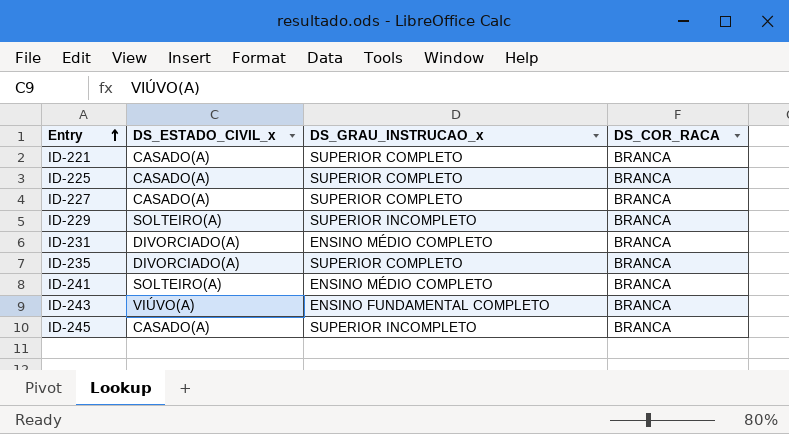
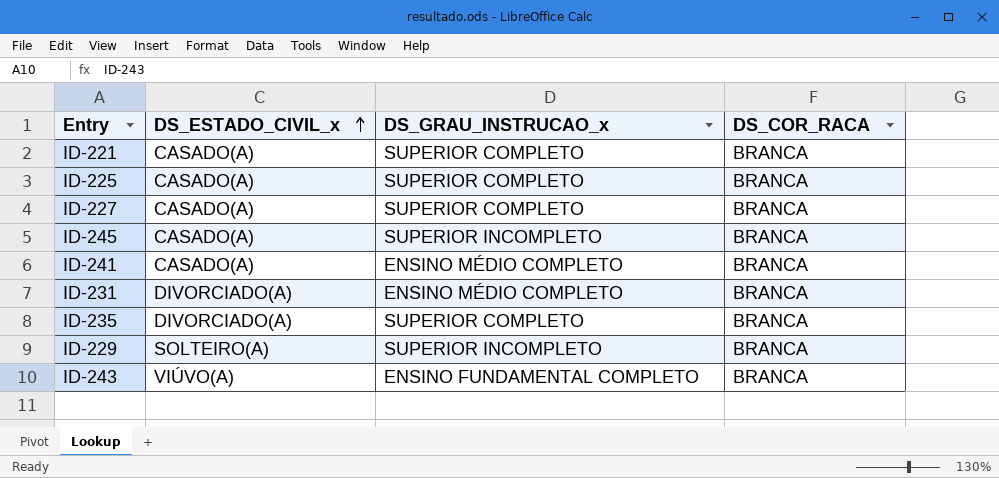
row order: Entry ascending -> DS_ESTADO_CIVIL_x ascending
ID-241 | DS_ESTADO_CIVIL_x: SOLTEIRO(A) -> CASADO(A)

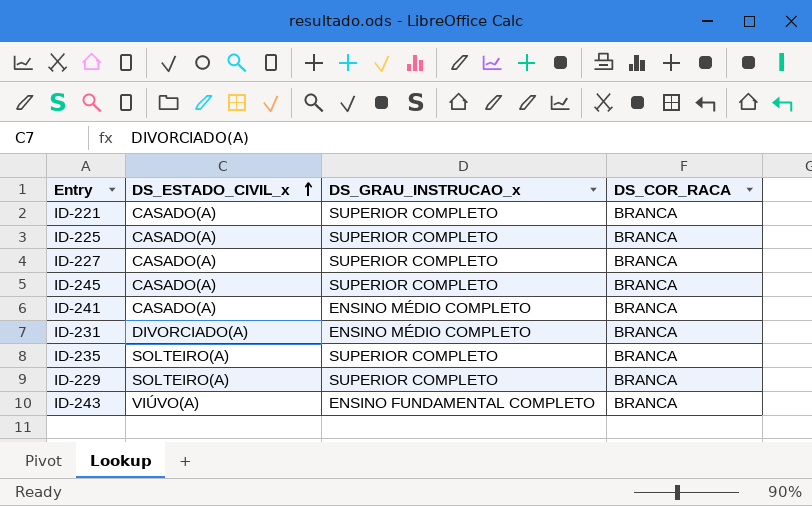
ID-245 | DS_GRAU_INSTRUCAO_x: SUPERIOR INCOMPLETO -> SUPERIOR COMPLETO
ID-235 | DS_ESTADO_CIVIL_x: DIVORCIADO(A) -> SOLTEIRO(A)
ID-229 | DS_GRAU_INSTRUCAO_x: SUPERIOR INCOMPLETO -> SUPERIOR COMPLETO

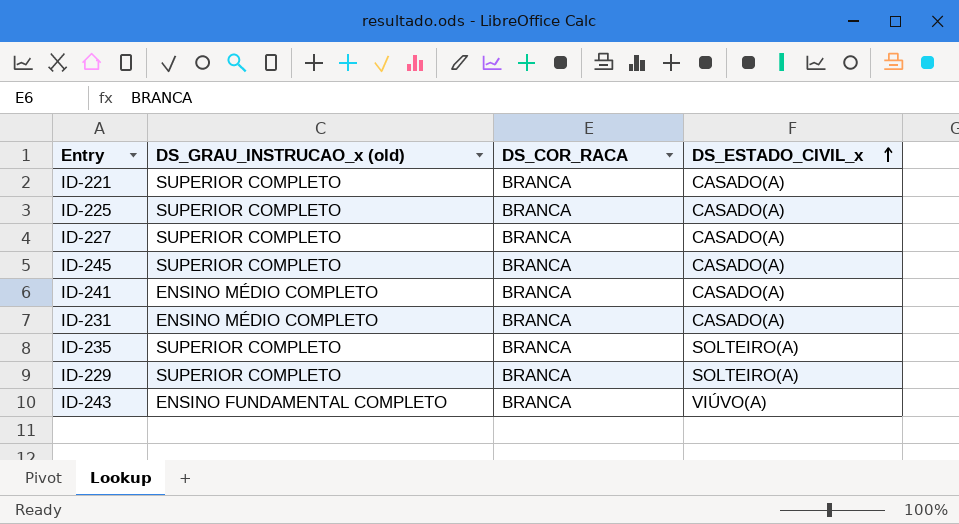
column name: DS_GRAU_INSTRUCAO_x -> DS_GRAU_INSTRUCAO_x (old)
column DS_ESTADO_CIVIL_x | position: 2 -> 4
ID-231 | DS_ESTADO_CIVIL_x: DIVORCIADO(A) -> CASADO(A)

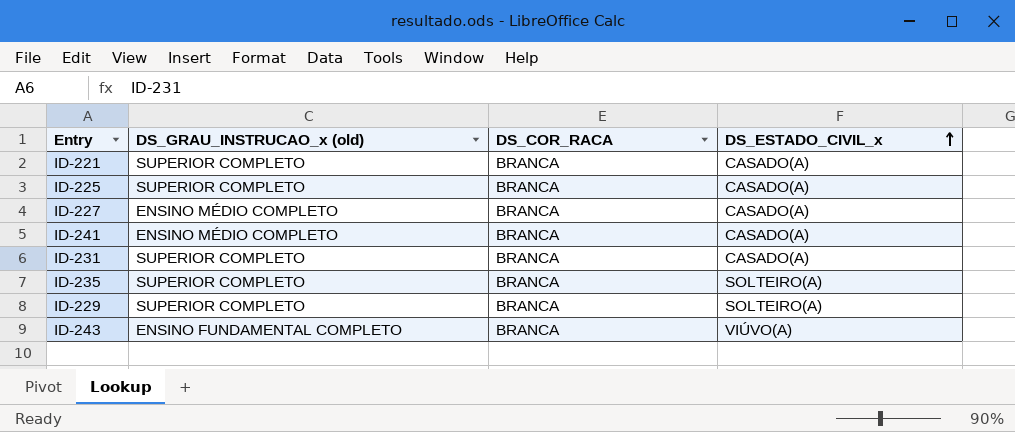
row ID-245: SUPERIOR COMPLETO | BRANCA | CASADO(A) -> none
ID-227 | DS_GRAU_INSTRUCAO_x (old): SUPERIOR COMPLETO -> ENSINO MÉDIO COMPLETO
ID-231 | DS_GRAU_INSTRUCAO_x (old): ENSINO MÉDIO COMPLETO -> SUPERIOR COMPLETO

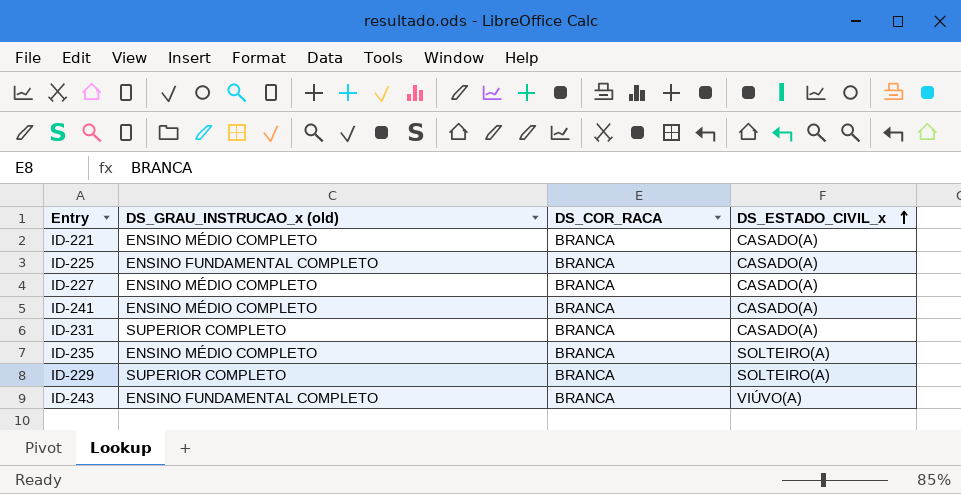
ID-221 | DS_GRAU_INSTRUCAO_x (old): SUPERIOR COMPLETO -> ENSINO MÉDIO COMPLETO
ID-225 | DS_GRAU_INSTRUCAO_x (old): SUPERIOR COMPLETO -> ENSINO FUNDAMENTAL COMPLETO
ID-235 | DS_GRAU_INSTRUCAO_x (old): SUPERIOR COMPLETO -> ENSINO MÉDIO COMPLETO

